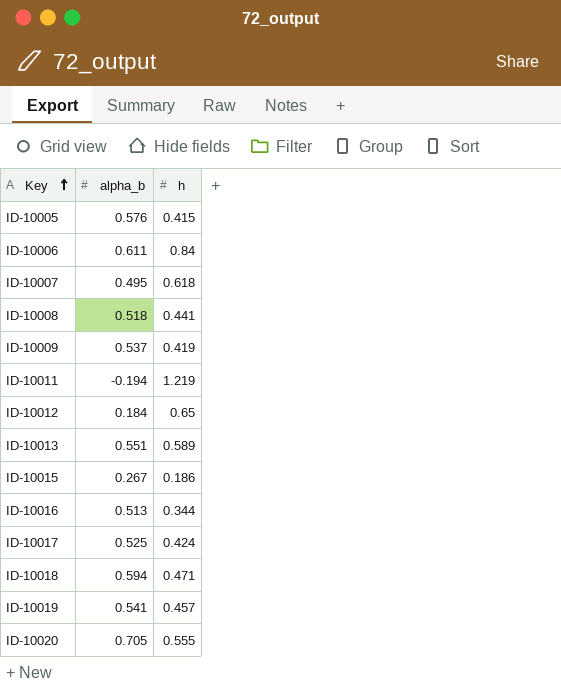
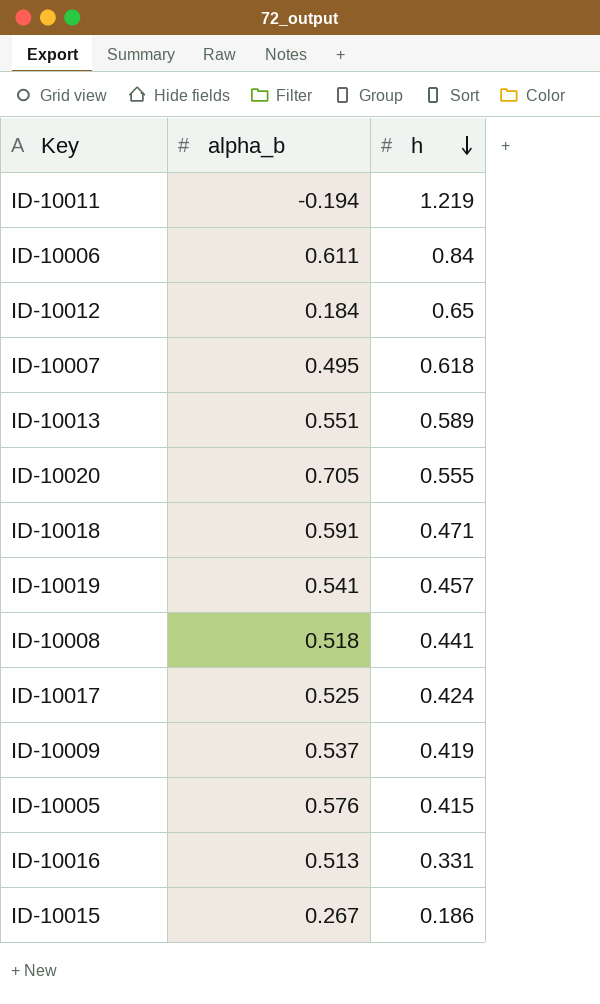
row order: Key ascending -> h descending
ID-10018 | alpha_b: 0.594 -> 0.591
ID-10016 | h: 0.344 -> 0.331

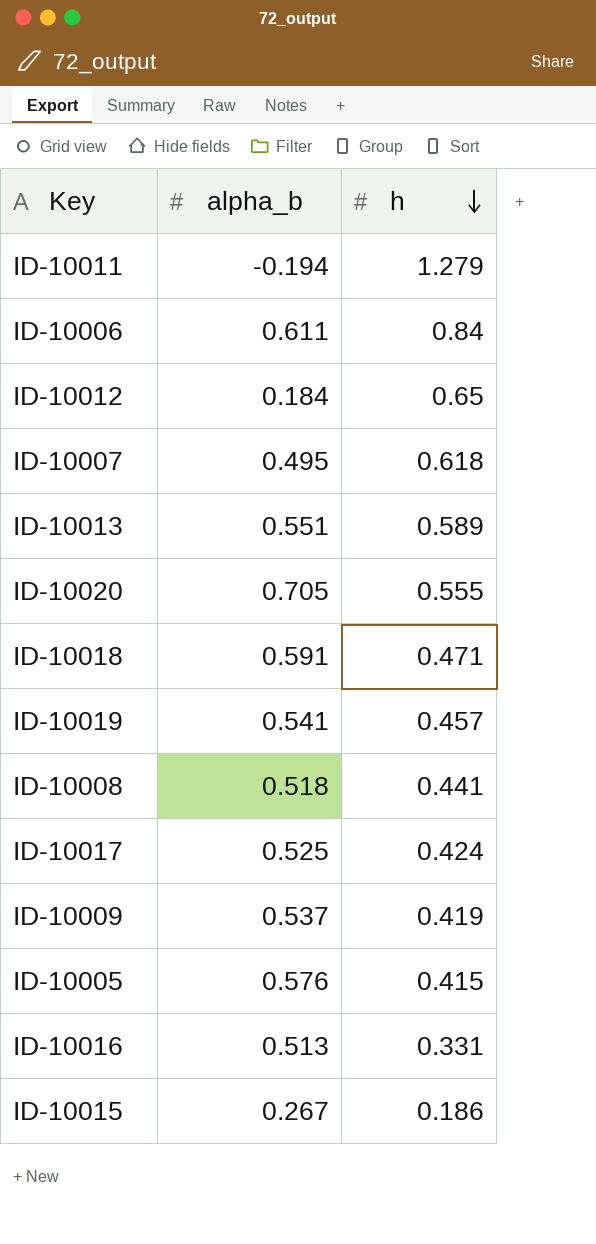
ID-10011 | h: 1.219 -> 1.279

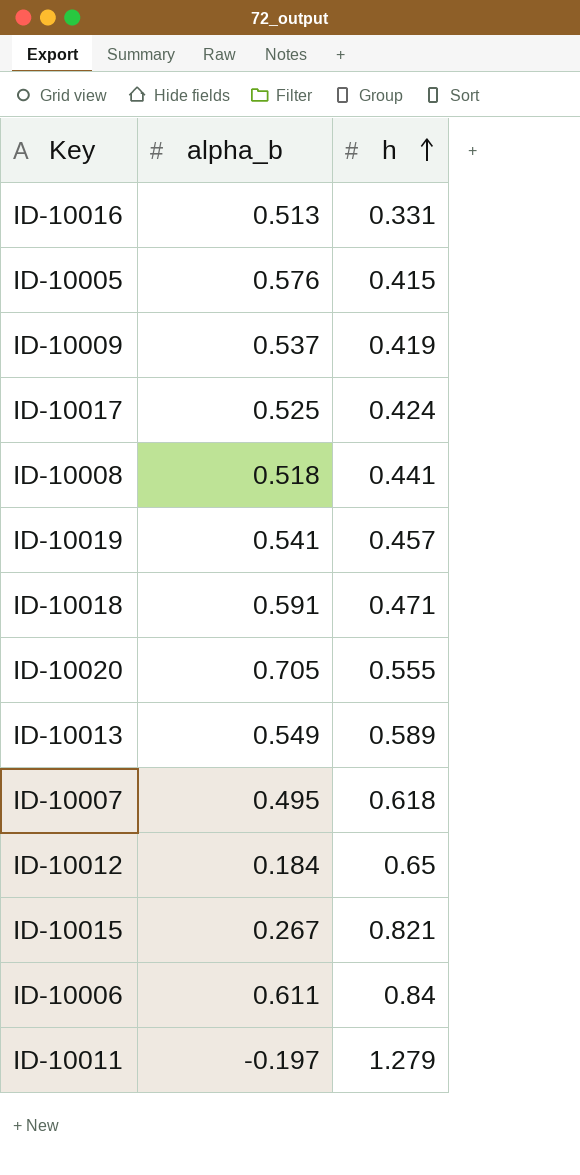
row order: h descending -> h ascending
ID-10013 | alpha_b: 0.551 -> 0.549
ID-10015 | h: 0.186 -> 0.821
ID-10011 | alpha_b: -0.194 -> -0.197

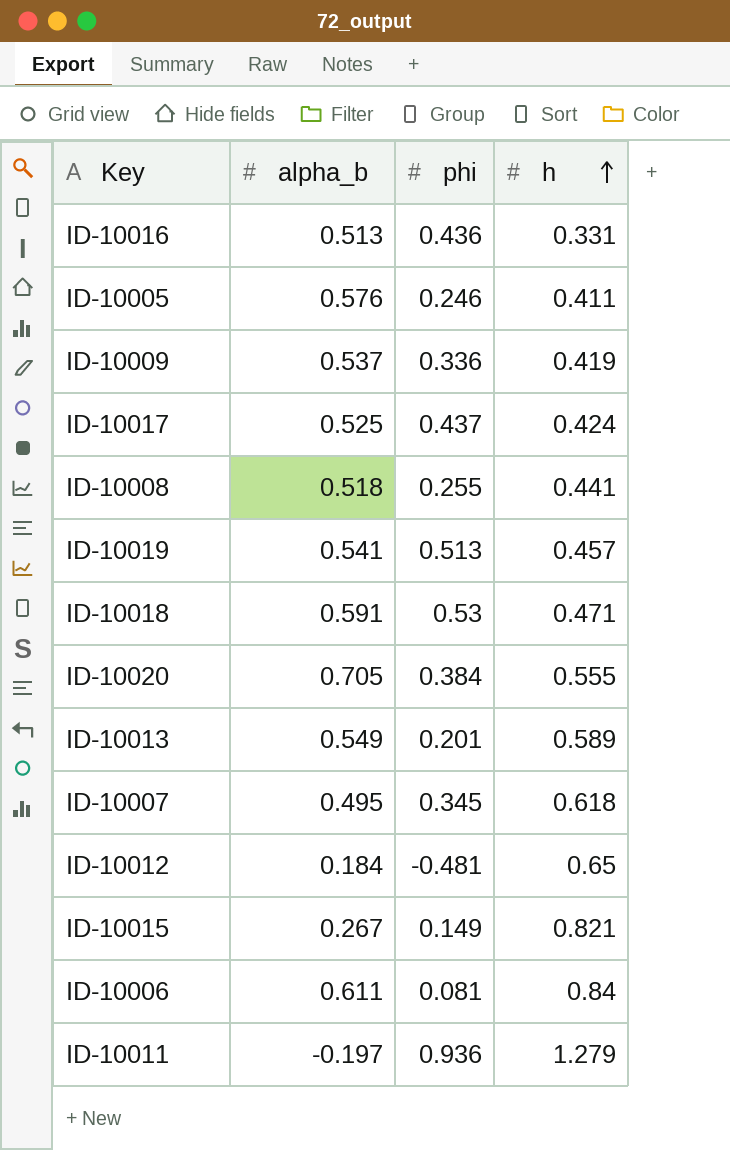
column phi | position: none -> 3
ID-10005 | h: 0.415 -> 0.411

